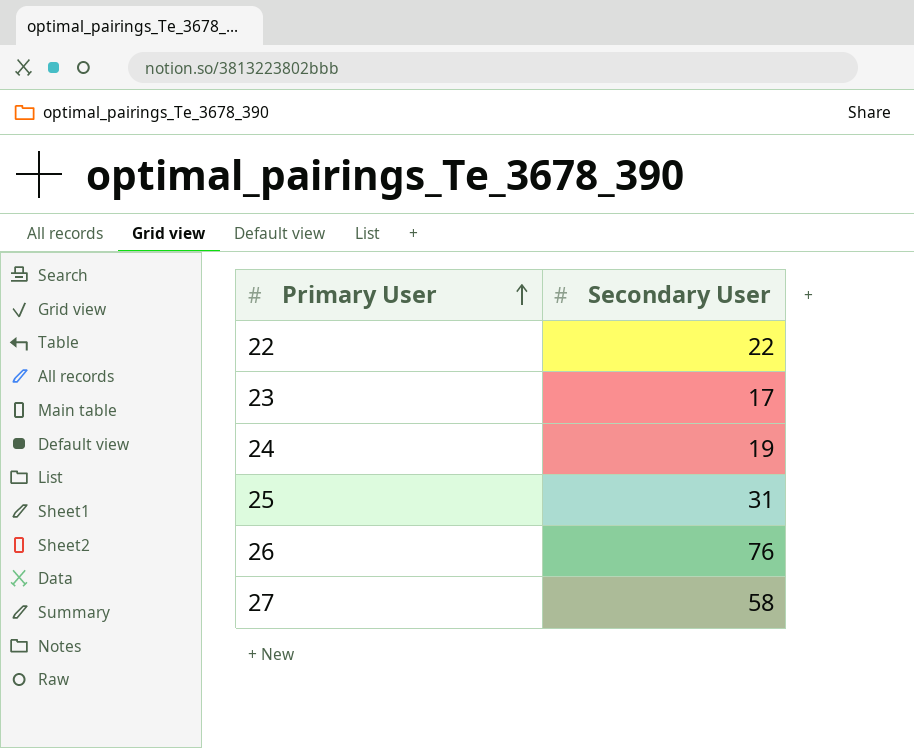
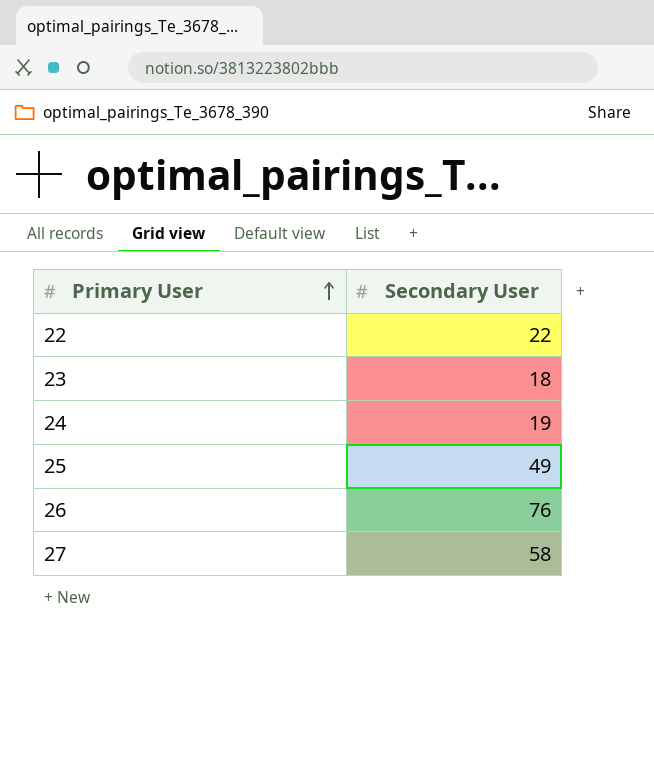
23 | Secondary User: 17 -> 18
25 | Secondary User: 31 -> 49

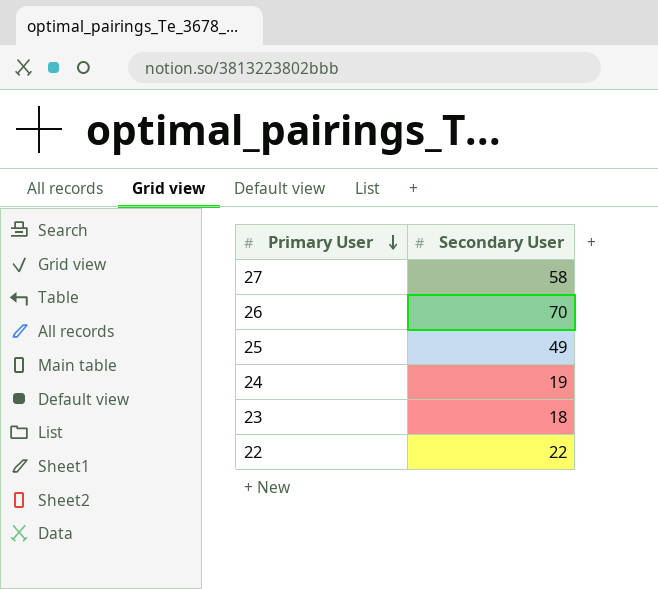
row order: Primary User ascending -> Primary User descending
26 | Secondary User: 76 -> 70

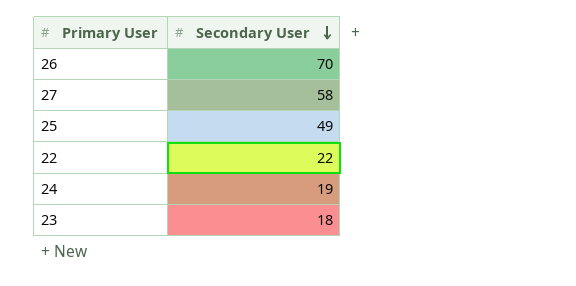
row order: Primary User descending -> Secondary User descending

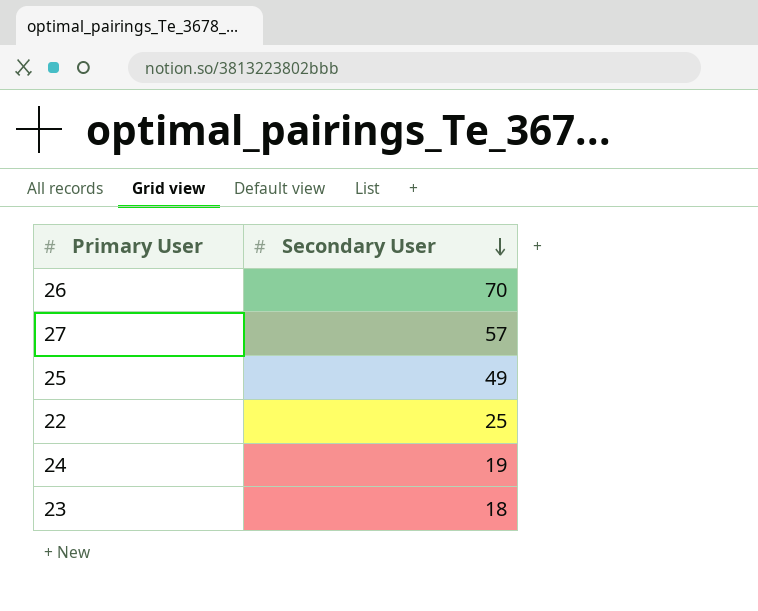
27 | Secondary User: 58 -> 57
22 | Secondary User: 22 -> 25

